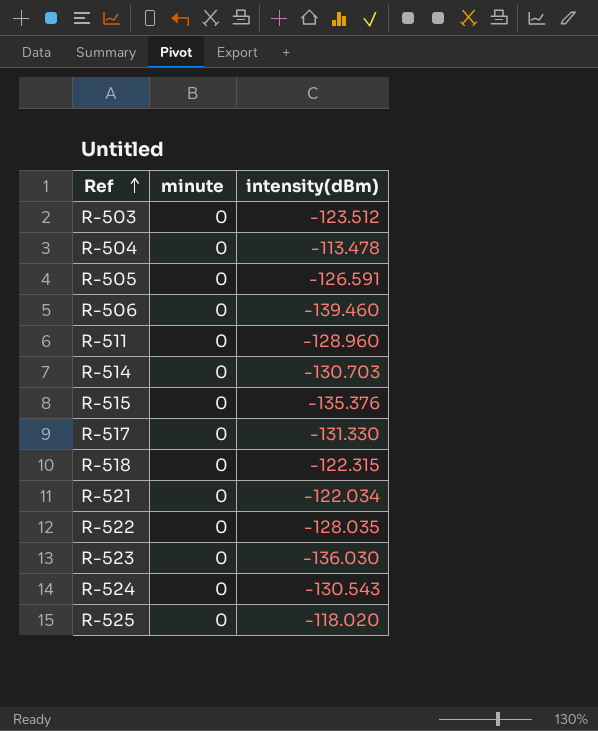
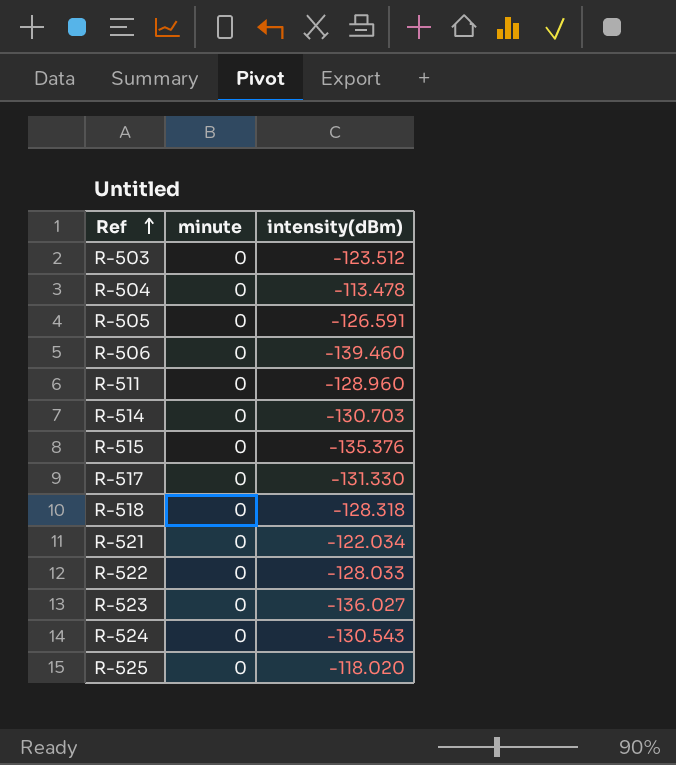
R-518 | intensity(dBm): -122.315 -> -128.318
R-522 | intensity(dBm): -128.035 -> -128.033
R-523 | intensity(dBm): -136.030 -> -136.027

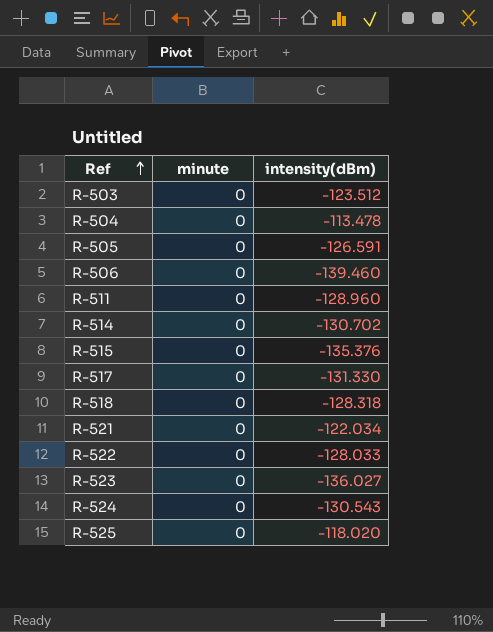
R-514 | intensity(dBm): -130.703 -> -130.702

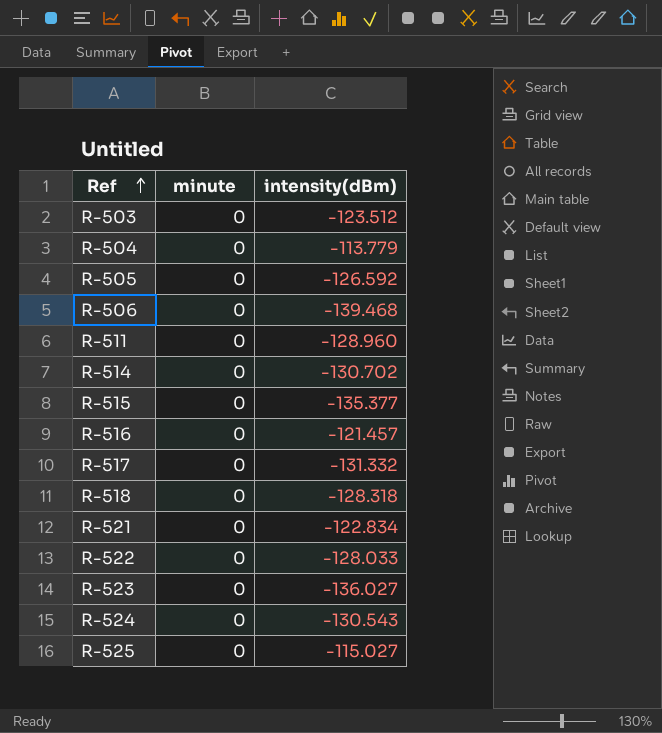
R-504 | intensity(dBm): -113.478 -> -113.779
R-505 | intensity(dBm): -126.591 -> -126.592
R-506 | intensity(dBm): -139.460 -> -139.468
R-515 | intensity(dBm): -135.376 -> -135.377
row R-516: none -> 0 | -121.457
R-517 | intensity(dBm): -131.330 -> -131.332
R-521 | intensity(dBm): -122.034 -> -122.834
R-525 | intensity(dBm): -118.020 -> -115.027

